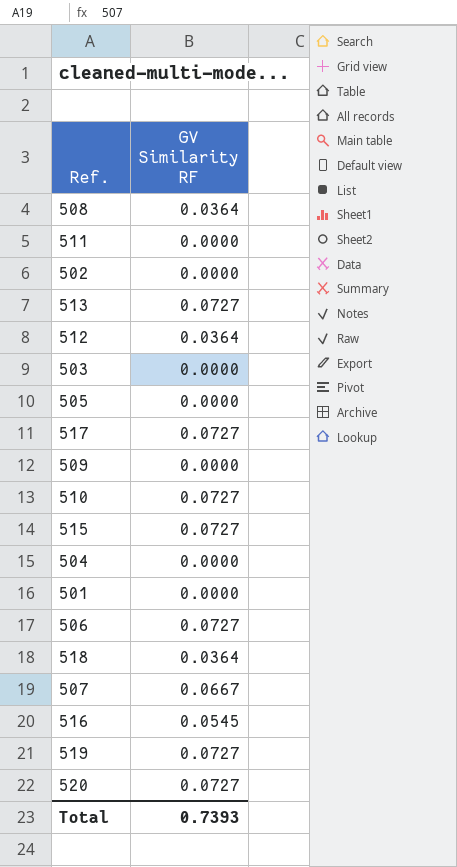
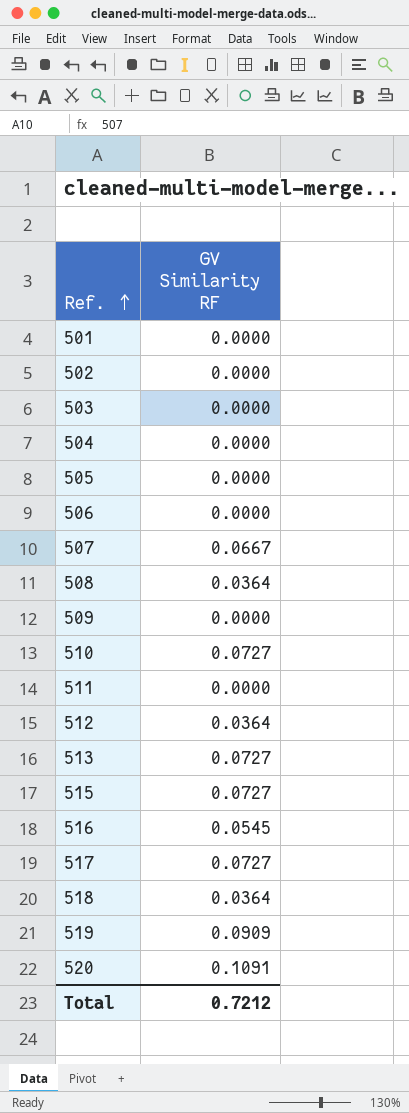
row order: none -> Ref. ascending
506 | GV Similarity RF: 0.0727 -> 0.0000
519 | GV Similarity RF: 0.0727 -> 0.0909
520 | GV Similarity RF: 0.0727 -> 0.1091
Total | GV Similarity RF: 0.7393 -> 0.7212

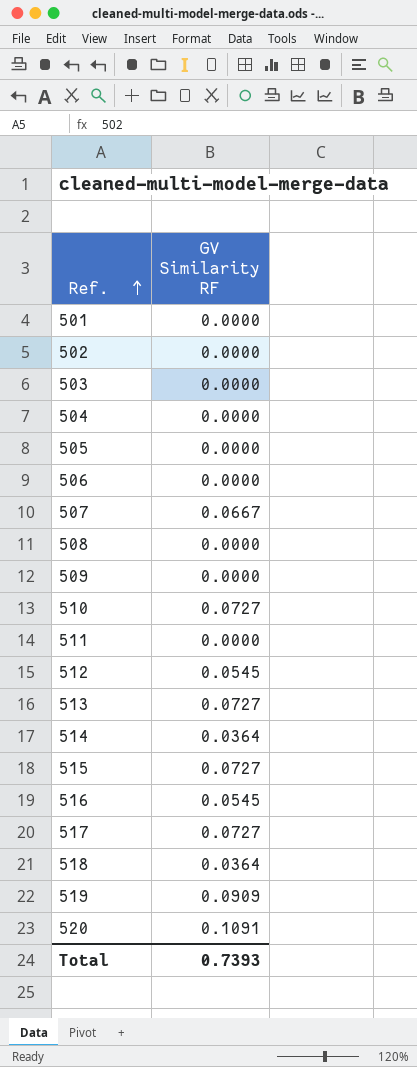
508 | GV Similarity RF: 0.0364 -> 0.0000
512 | GV Similarity RF: 0.0364 -> 0.0545
row 514: none -> 0.0364
Total | GV Similarity RF: 0.7212 -> 0.7393

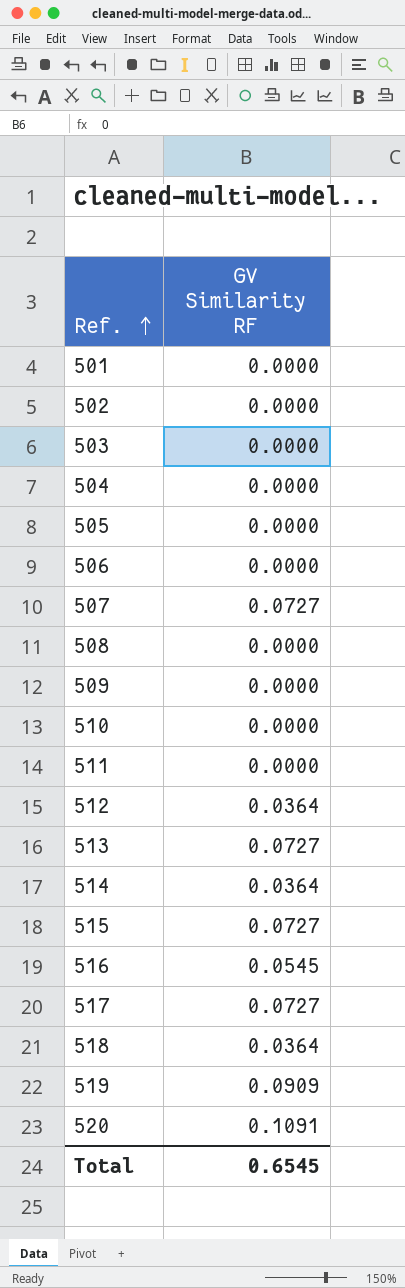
507 | GV Similarity RF: 0.0667 -> 0.0727
510 | GV Similarity RF: 0.0727 -> 0.0000
512 | GV Similarity RF: 0.0545 -> 0.0364
Total | GV Similarity RF: 0.7393 -> 0.6545

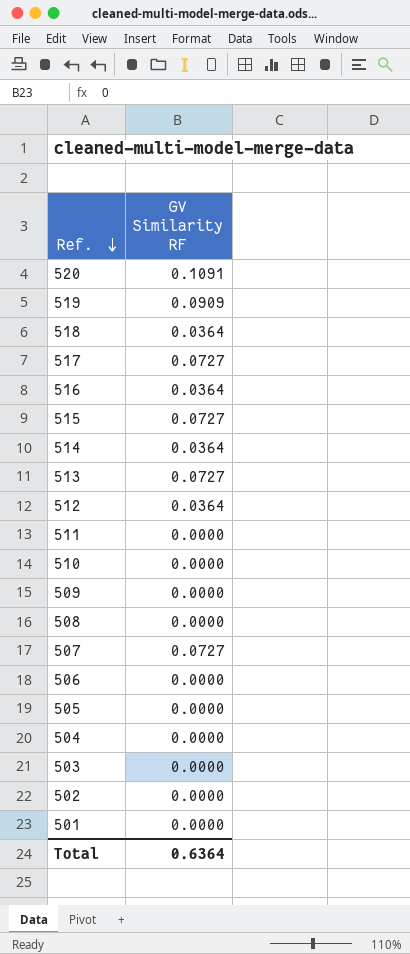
row order: Ref. ascending -> Ref. descending
516 | GV Similarity RF: 0.0545 -> 0.0364
Total | GV Similarity RF: 0.6545 -> 0.6364

